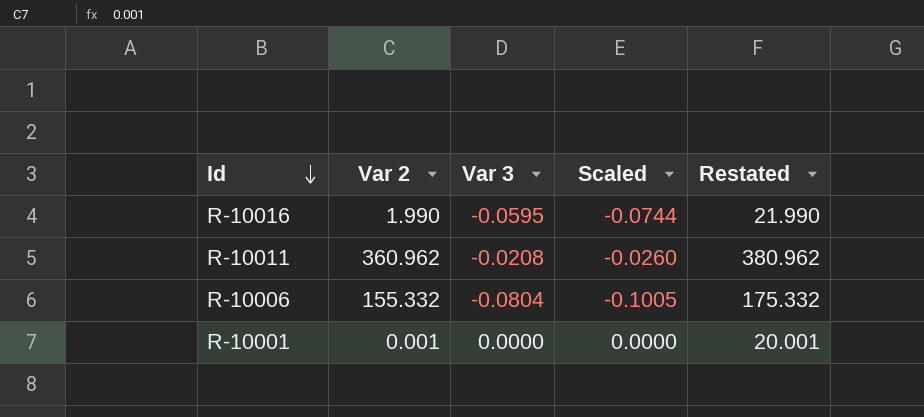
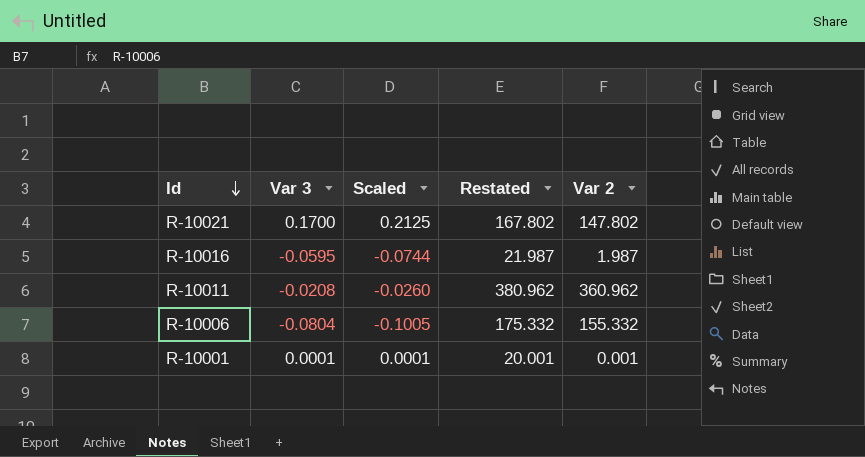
column Var 2 | position: 2 -> 5
row R-10021: none -> 0.1700 | 0.2125 | 167.802 | 147.802
R-10016 | Restated: 21.990 -> 21.987
R-10016 | Var 2: 1.990 -> 1.987
R-10001 | Var 3: 0.0000 -> 0.0001
R-10001 | Scaled: 0.0000 -> 0.0001

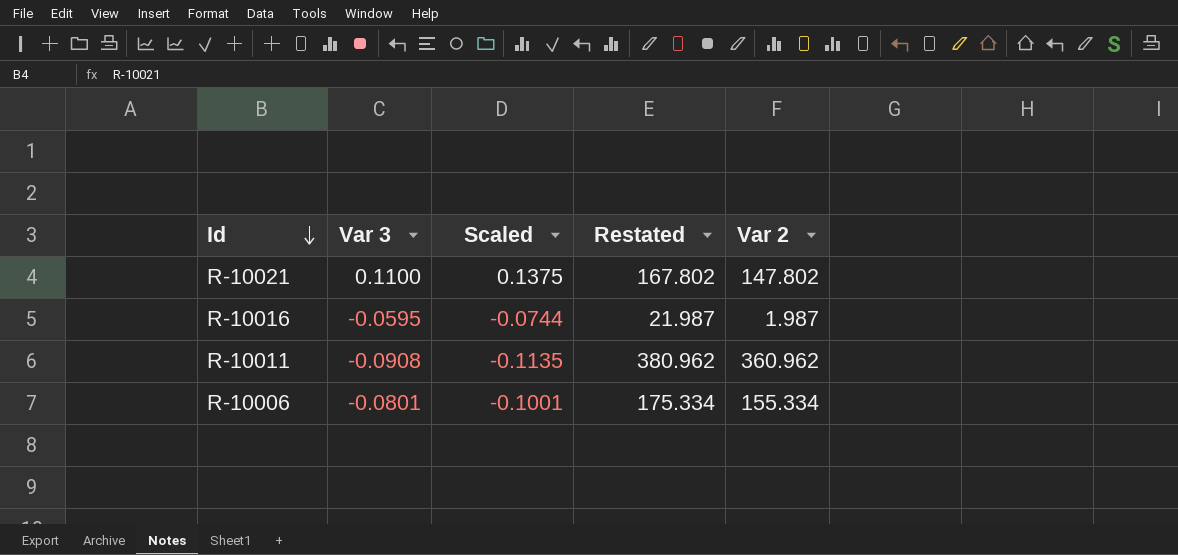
row R-10001: 0.0001 | 0.0001 | 20.001 | 0.001 -> none
R-10021 | Var 3: 0.1700 -> 0.1100
R-10021 | Scaled: 0.2125 -> 0.1375
R-10011 | Var 3: -0.0208 -> -0.0908
R-10011 | Scaled: -0.0260 -> -0.1135
R-10006 | Var 3: -0.0804 -> -0.0801
R-10006 | Scaled: -0.1005 -> -0.1001
R-10006 | Restated: 175.332 -> 175.334
R-10006 | Var 2: 155.332 -> 155.334

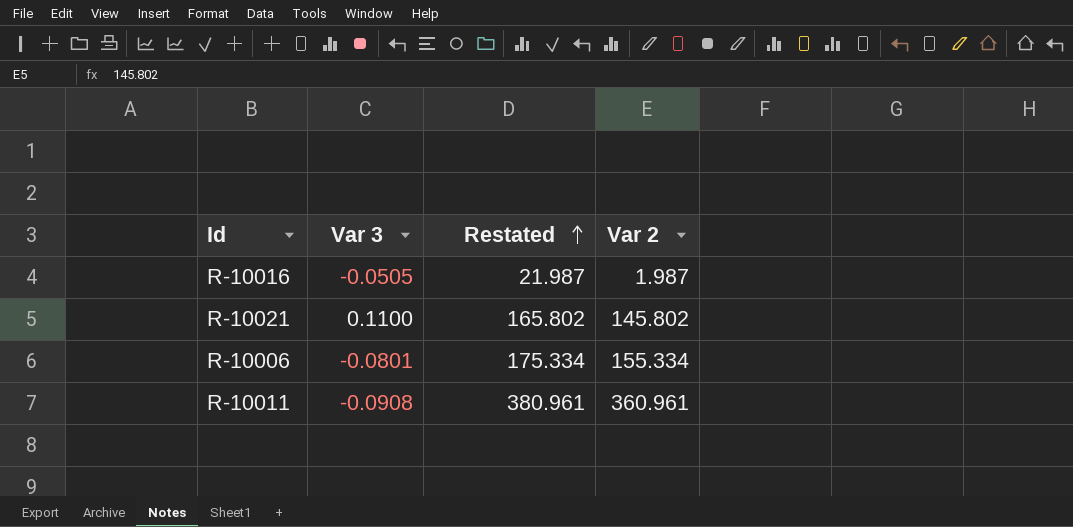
row order: Id descending -> Restated ascending
column Scaled | formula: [Var 3] * 1.25 -> none
R-10016 | Var 3: -0.0595 -> -0.0505
R-10021 | Restated: 167.802 -> 165.802
R-10021 | Var 2: 147.802 -> 145.802
R-10011 | Restated: 380.962 -> 380.961
R-10011 | Var 2: 360.962 -> 360.961

